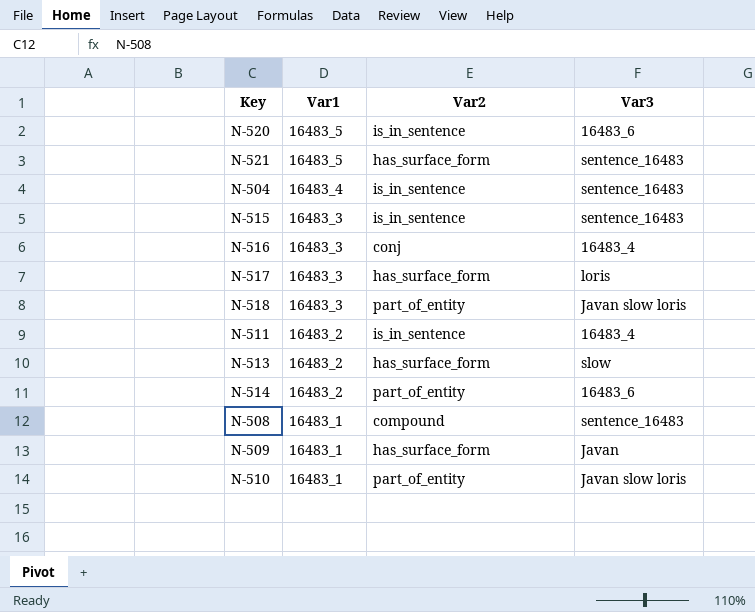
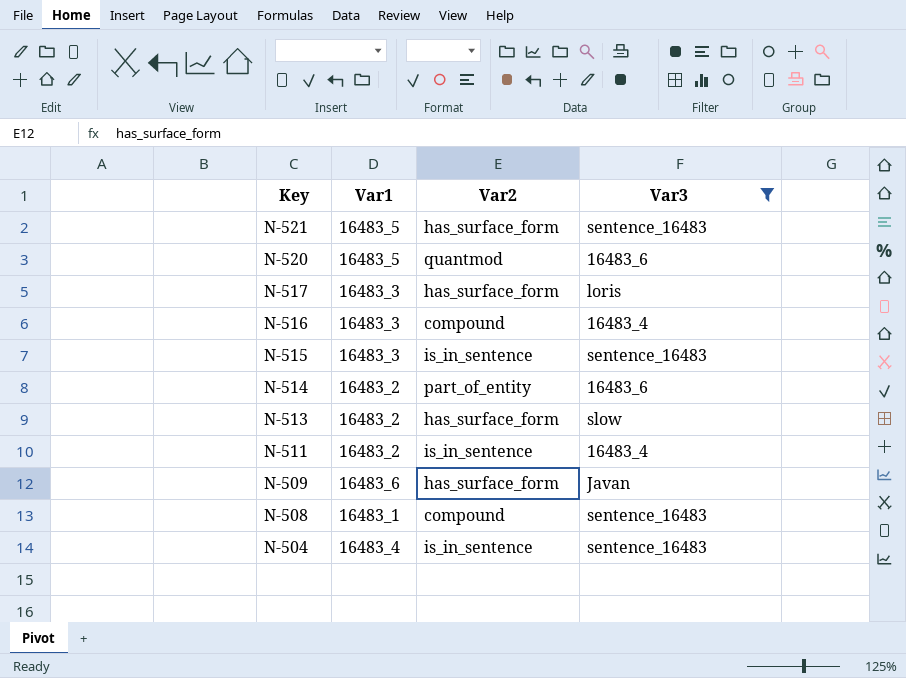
filter: none -> Var3 != Javan slow loris
row order: Var1 descending -> Key descending
N-520 | Var2: is_in_sentence -> quantmod
N-516 | Var2: conj -> compound
N-509 | Var1: 16483_1 -> 16483_6

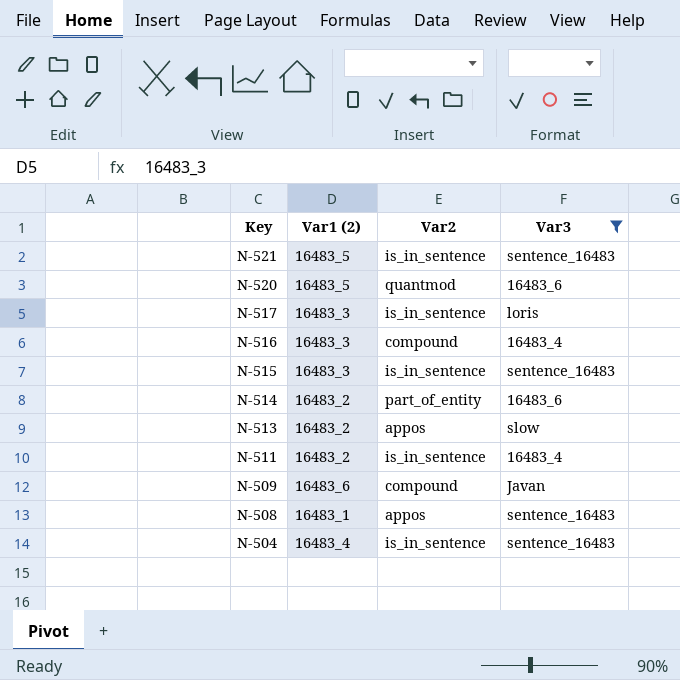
column name: Var1 -> Var1 (2)
N-521 | Var2: has_surface_form -> is_in_sentence
N-517 | Var2: has_surface_form -> is_in_sentence
N-513 | Var2: has_surface_form -> appos
N-509 | Var2: has_surface_form -> compound
N-508 | Var2: compound -> appos

